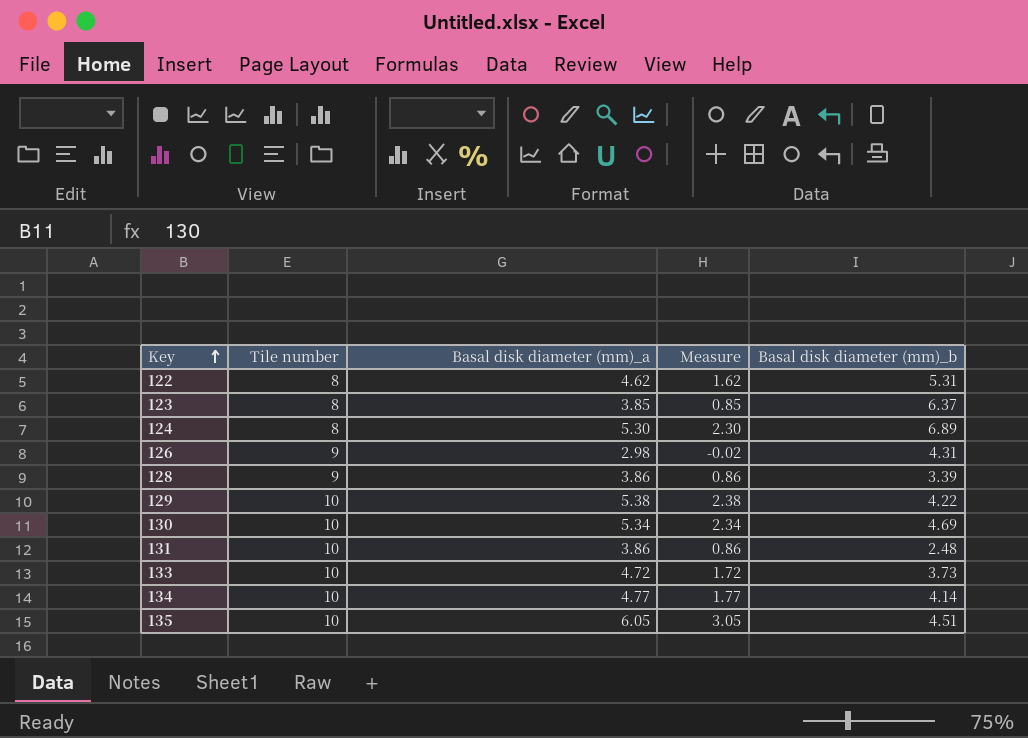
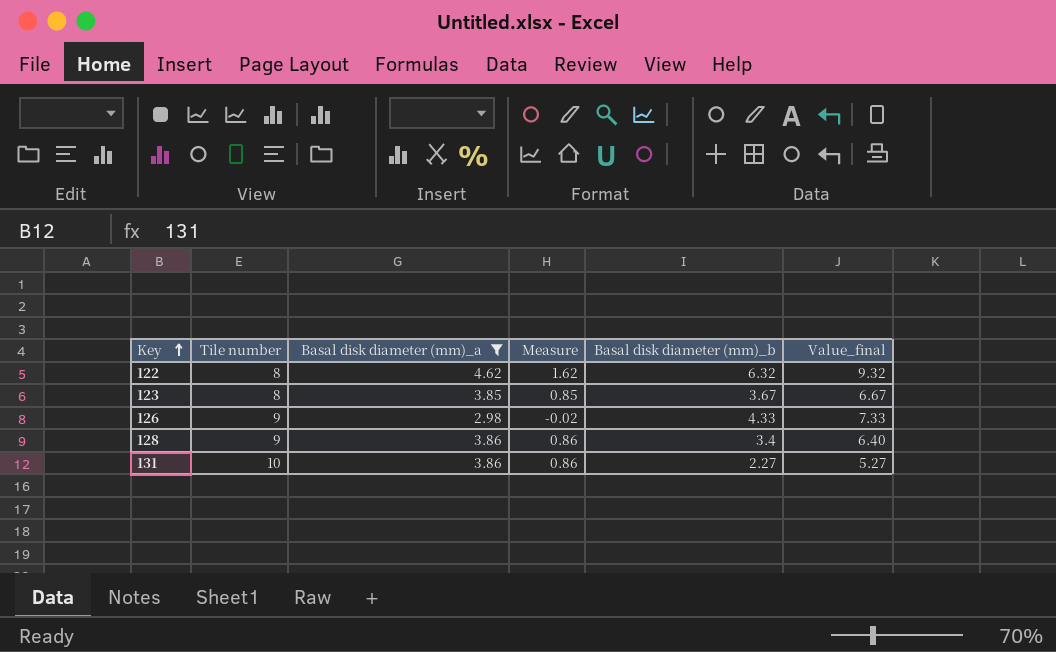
filter: none -> Basal disk diameter (mm)_a <= 4.62
column Value_final | formula: none -> [Basal disk diameter (mm)_b] + 3
122 | Basal disk diameter (mm)_b: 5.31 -> 6.32
123 | Basal disk diameter (mm)_b: 6.37 -> 3.67
126 | Basal disk diameter (mm)_b: 4.31 -> 4.33
128 | Basal disk diameter (mm)_b: 3.39 -> 3.4
131 | Basal disk diameter (mm)_b: 2.48 -> 2.27

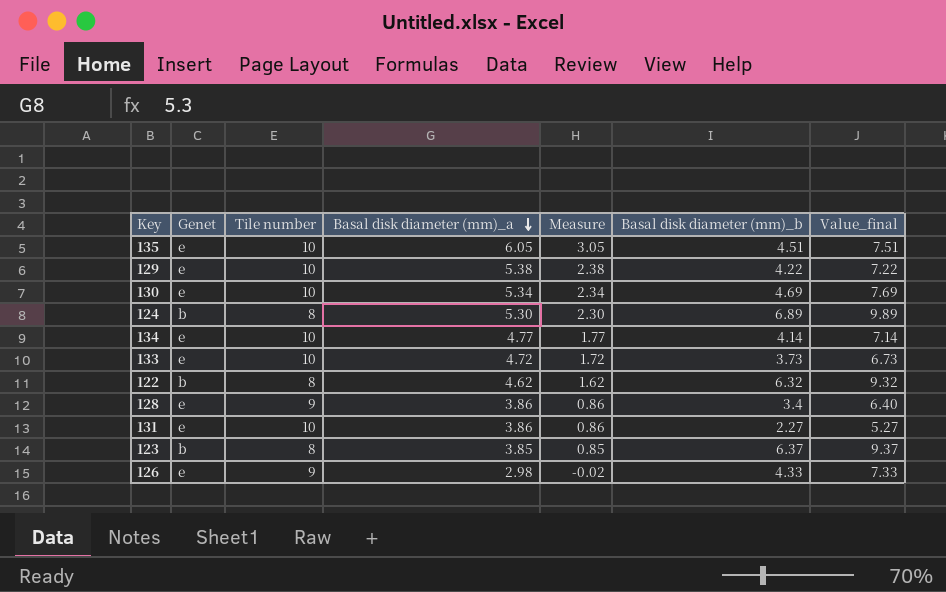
filter: Basal disk diameter (mm)_a <= 4.62 -> none
row order: Key ascending -> Basal disk diameter (mm)_a descending
column Genet | position: none -> 2
123 | Basal disk diameter (mm)_b: 3.67 -> 6.37
123 | Value_final: 6.67 -> 9.37

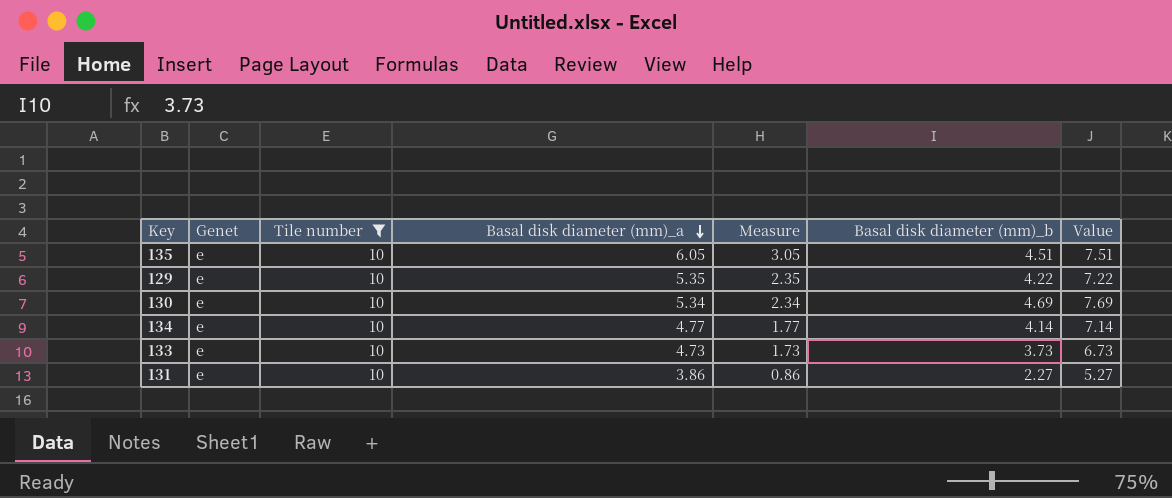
filter: none -> Tile number = 10
column name: Value_final -> Value
129 | Basal disk diameter (mm)_a: 5.38 -> 5.35
129 | Measure: 2.38 -> 2.35
133 | Basal disk diameter (mm)_a: 4.72 -> 4.73
133 | Measure: 1.72 -> 1.73

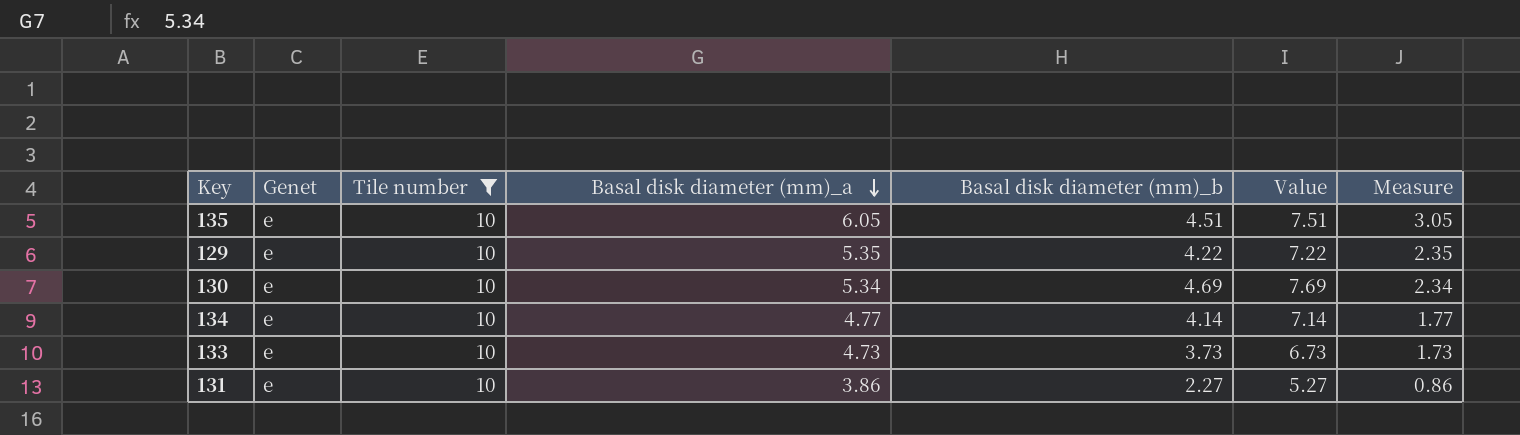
column Measure | position: 5 -> 7

